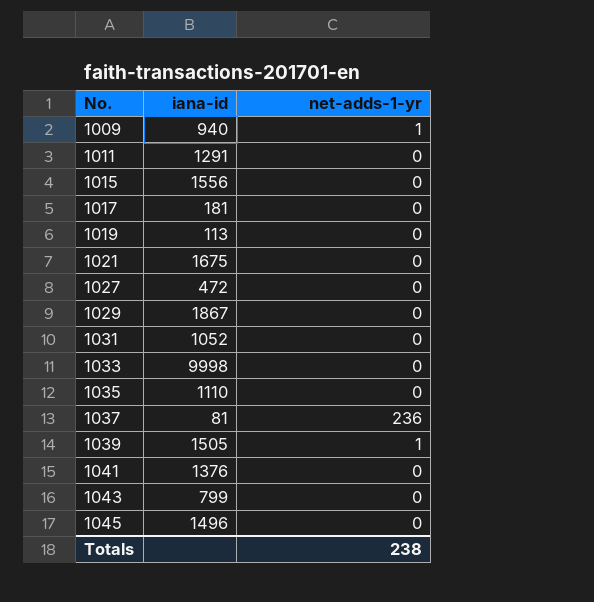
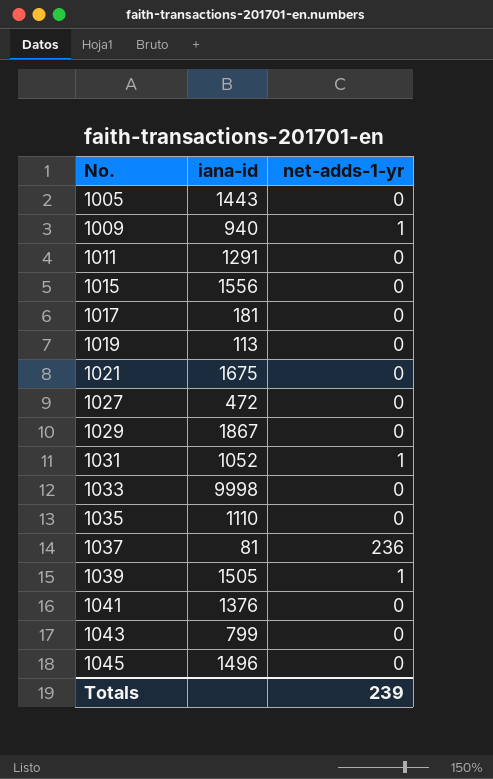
row 1005: none -> 1443 | 0
1031 | net-adds-1-yr: 0 -> 1
Totals | net-adds-1-yr: 238 -> 239

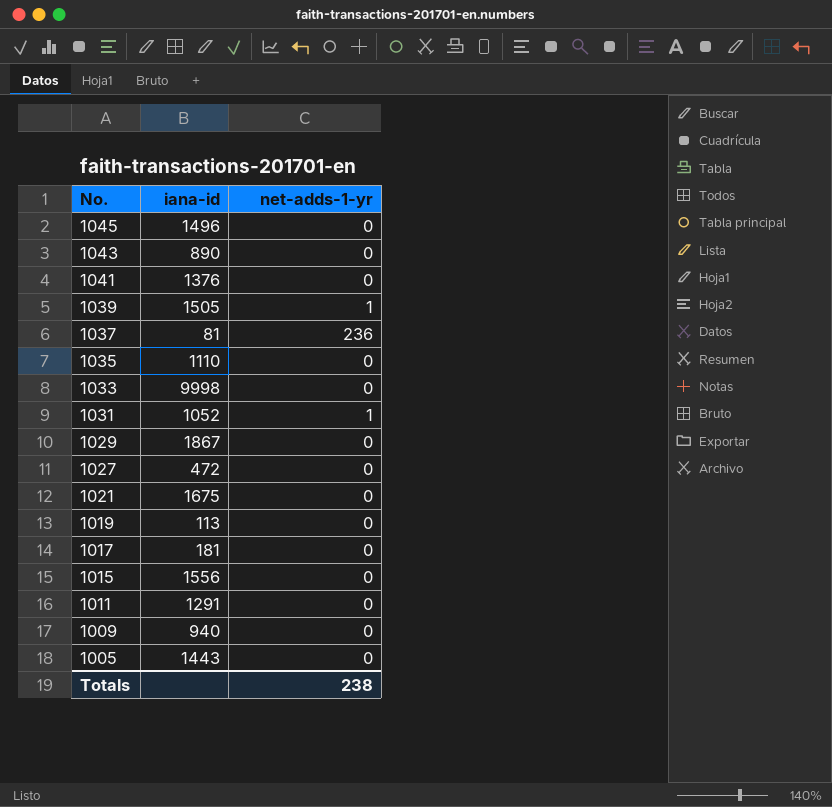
row order: No. ascending -> No. descending
1043 | iana-id: 799 -> 890
1009 | net-adds-1-yr: 1 -> 0
Totals | net-adds-1-yr: 239 -> 238

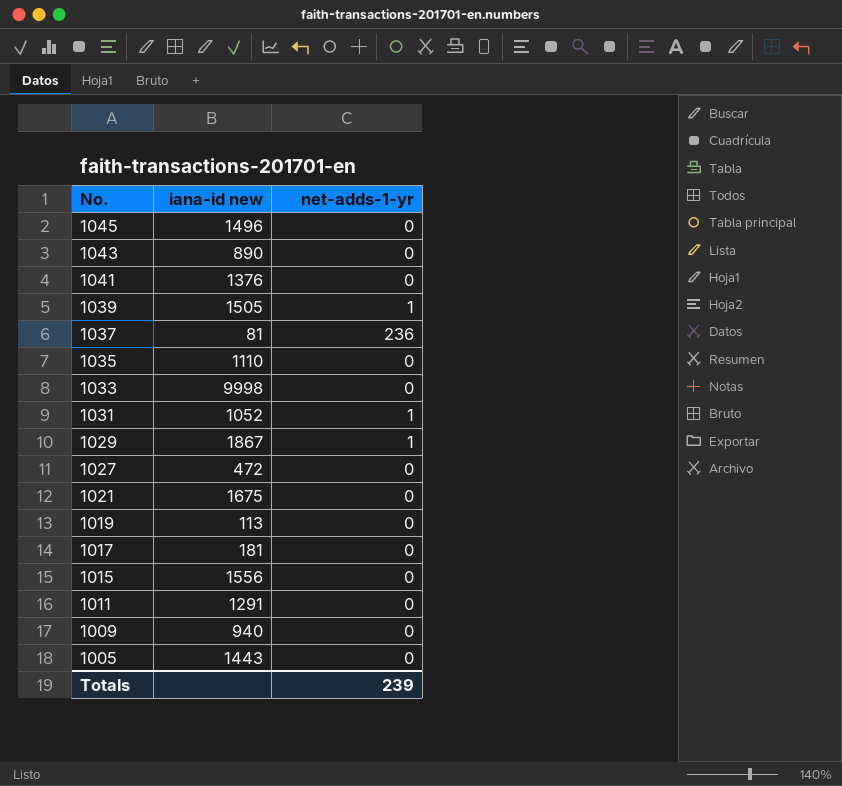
column name: iana-id -> iana-id new
1029 | net-adds-1-yr: 0 -> 1
Totals | net-adds-1-yr: 238 -> 239

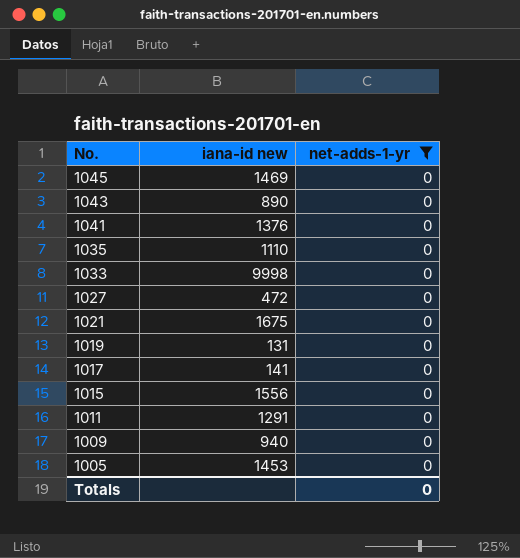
filter: none -> net-adds-1-yr = 0
1045 | iana-id new: 1496 -> 1469
1019 | iana-id new: 113 -> 131
1017 | iana-id new: 181 -> 141
1005 | iana-id new: 1443 -> 1453
Totals | net-adds-1-yr: 239 -> 0

